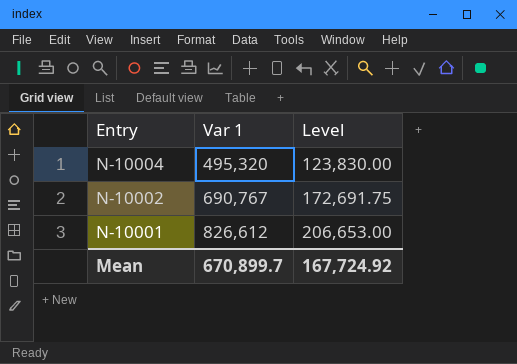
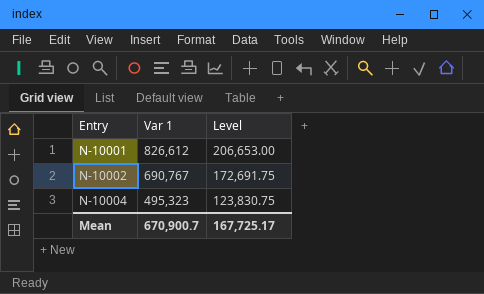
row order: Entry descending -> Entry ascending
N-10004 | Var 1: 495,320 -> 495,323
N-10004 | Level: 123,830.00 -> 123,830.75
Mean | Var 1: 670,899.7 -> 670,900.7
Mean | Level: 167,724.92 -> 167,725.17

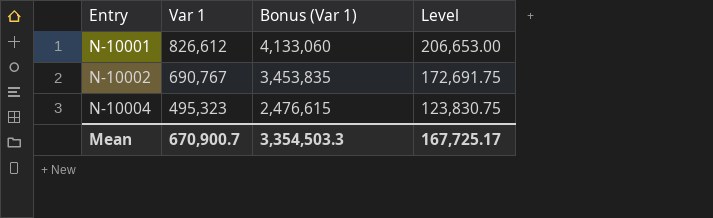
column Bonus (Var 1) | formula: none -> [Var 1] * 5

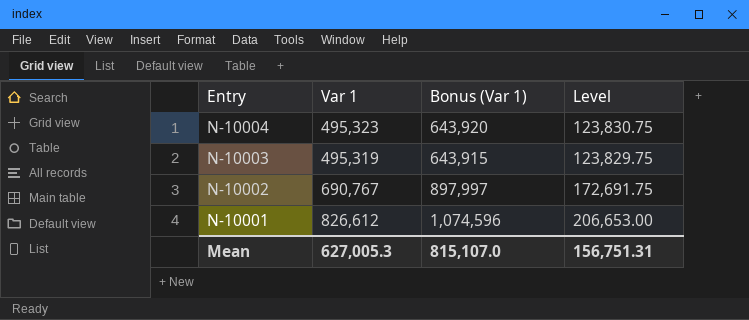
row order: Entry ascending -> Entry descending
column Bonus (Var 1) | formula: [Var 1] * 5 -> [Var 1] * 1.3
row N-10003: none -> 495,319 | 643,915 | 123,829.75
Mean | Var 1: 670,900.7 -> 627,005.3
Mean | Bonus (Var 1): 3,354,503.3 -> 815,107.0
Mean | Level: 167,725.17 -> 156,751.31

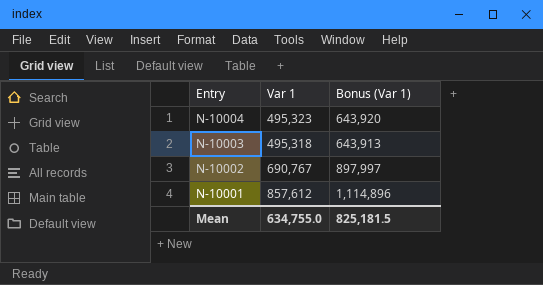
column Level | formula: [Var 1] * 0.25 -> none
N-10003 | Var 1: 495,319 -> 495,318
N-10003 | Bonus (Var 1): 643,915 -> 643,913
N-10001 | Var 1: 826,612 -> 857,612
N-10001 | Bonus (Var 1): 1,074,596 -> 1,114,896
Mean | Var 1: 627,005.3 -> 634,755.0
Mean | Bonus (Var 1): 815,107.0 -> 825,181.5

